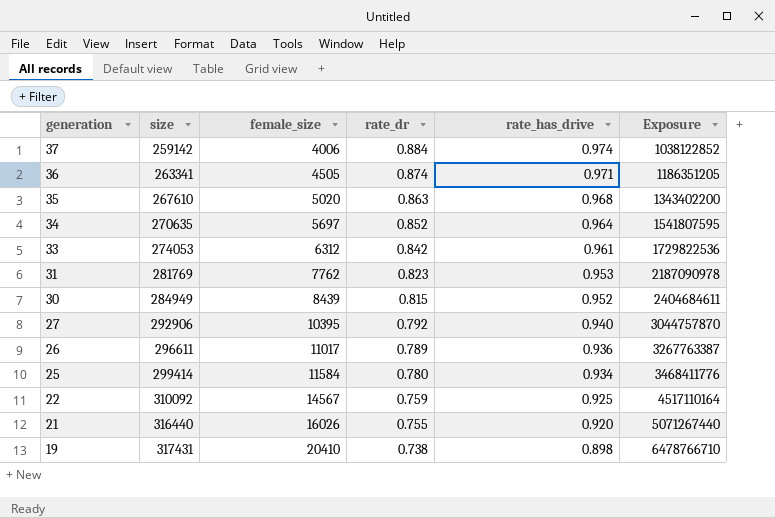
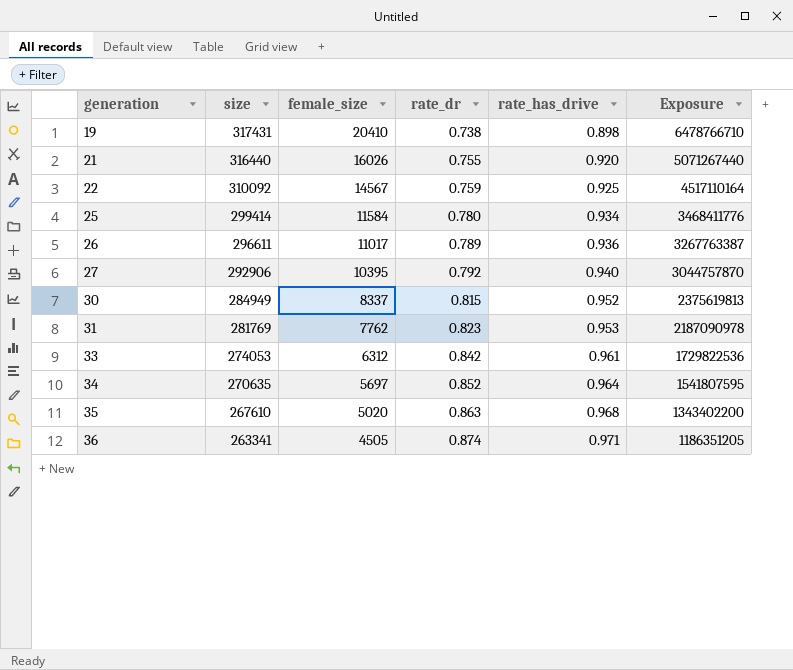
row order: generation descending -> generation ascending
row 37: 259142 | 4006 | 0.884 | 0.974 | 1038122852 -> none
30 | female_size: 8439 -> 8337
30 | Exposure: 2404684611 -> 2375619813

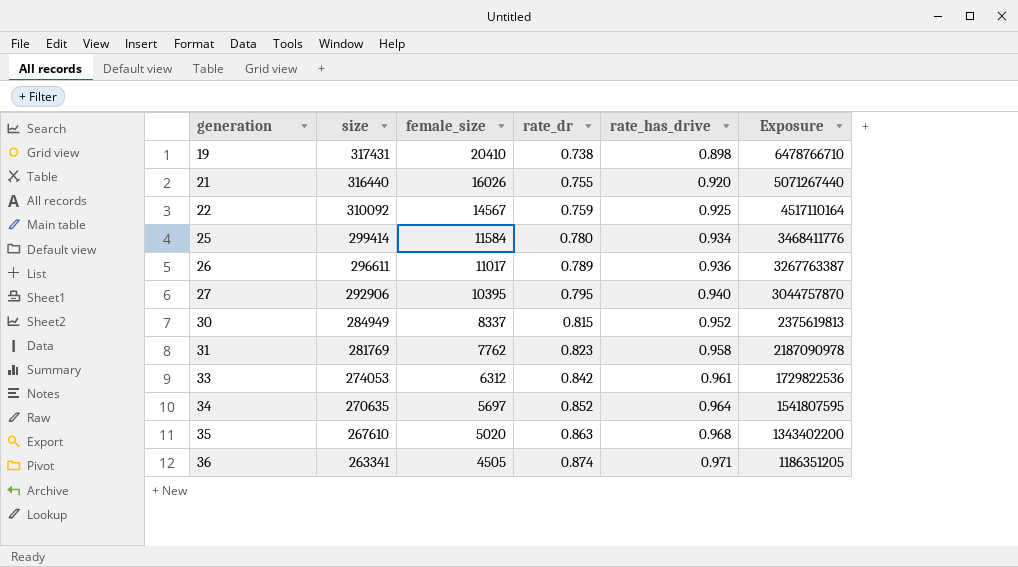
27 | rate_dr: 0.792 -> 0.795
31 | rate_has_drive: 0.953 -> 0.958

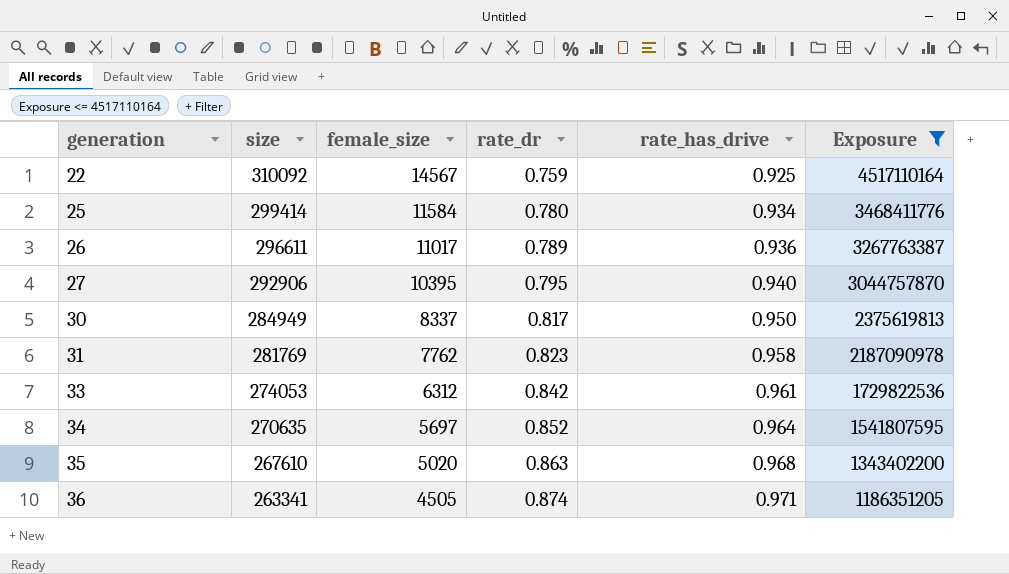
filter: none -> Exposure <= 4517110164
30 | rate_dr: 0.815 -> 0.817
30 | rate_has_drive: 0.952 -> 0.950

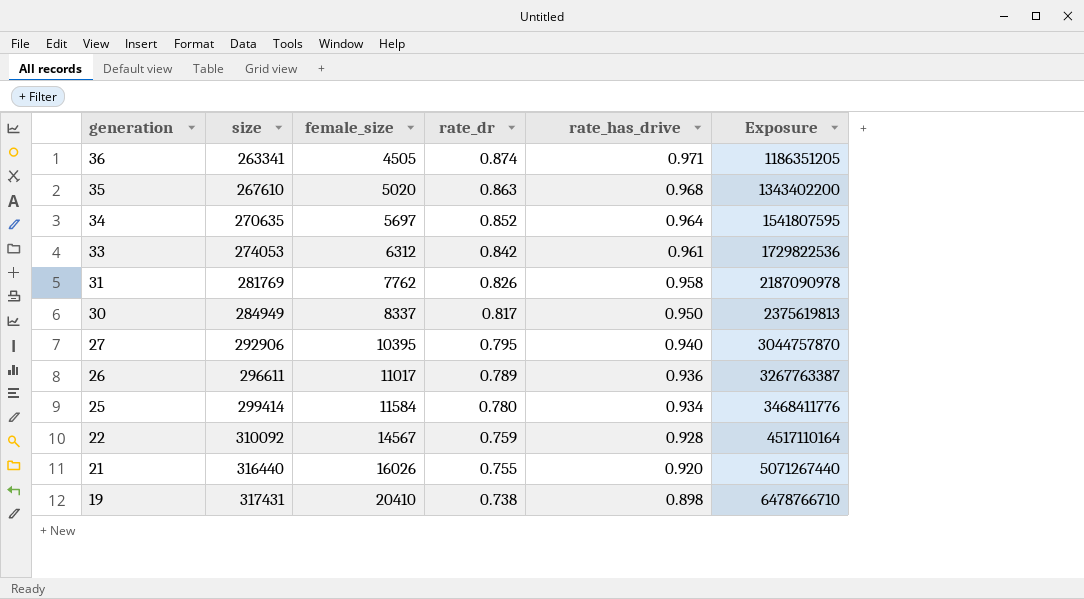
filter: Exposure <= 4517110164 -> none
row order: generation ascending -> generation descending
31 | rate_dr: 0.823 -> 0.826
22 | rate_has_drive: 0.925 -> 0.928

